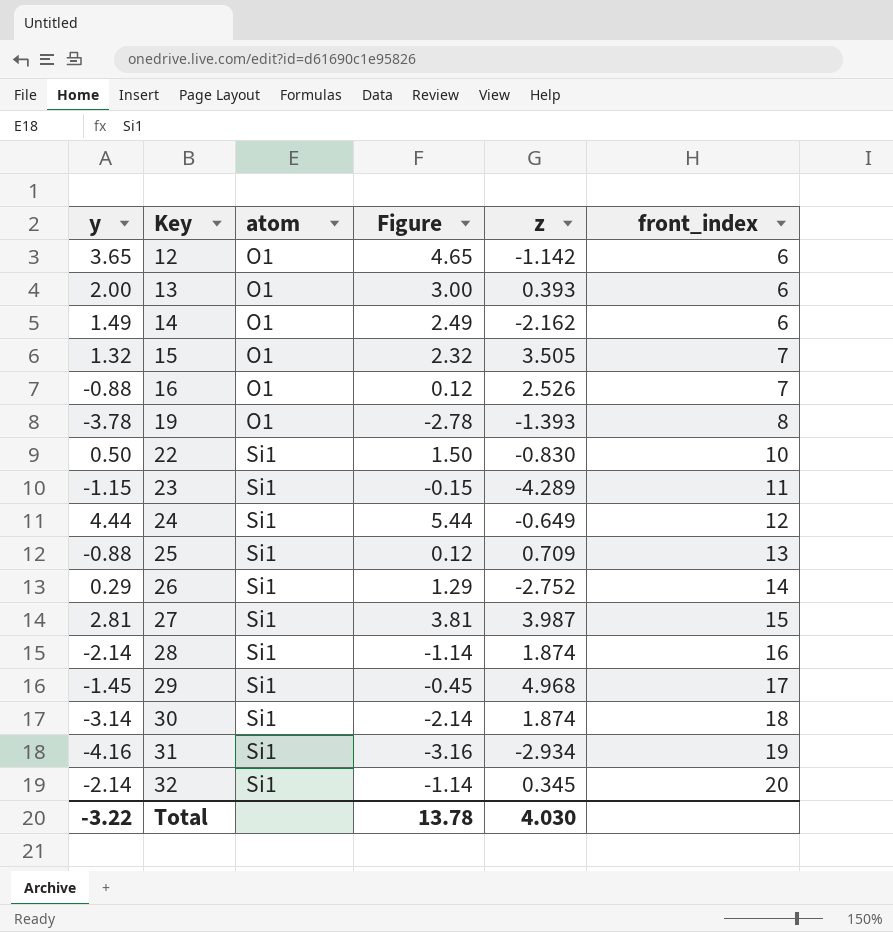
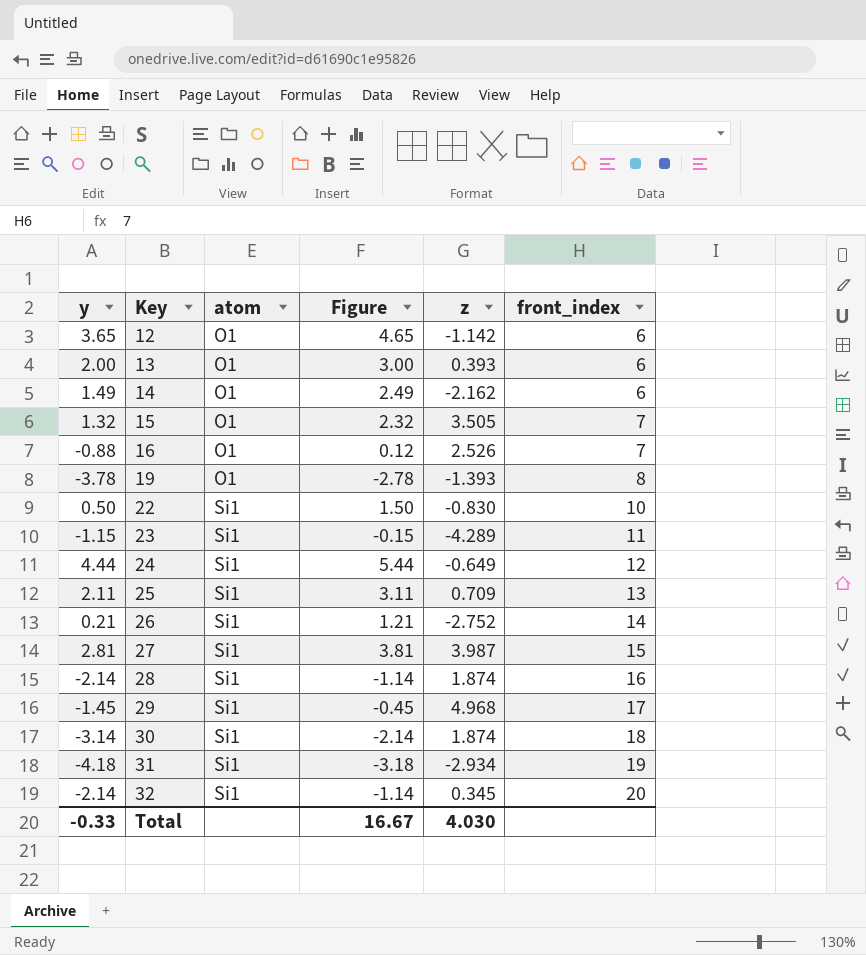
25 | y: -0.88 -> 2.11
25 | Figure: 0.12 -> 3.11
26 | y: 0.29 -> 0.21
26 | Figure: 1.29 -> 1.21
31 | y: -4.16 -> -4.18
31 | Figure: -3.16 -> -3.18
Total | y: -3.22 -> -0.33
Total | Figure: 13.78 -> 16.67

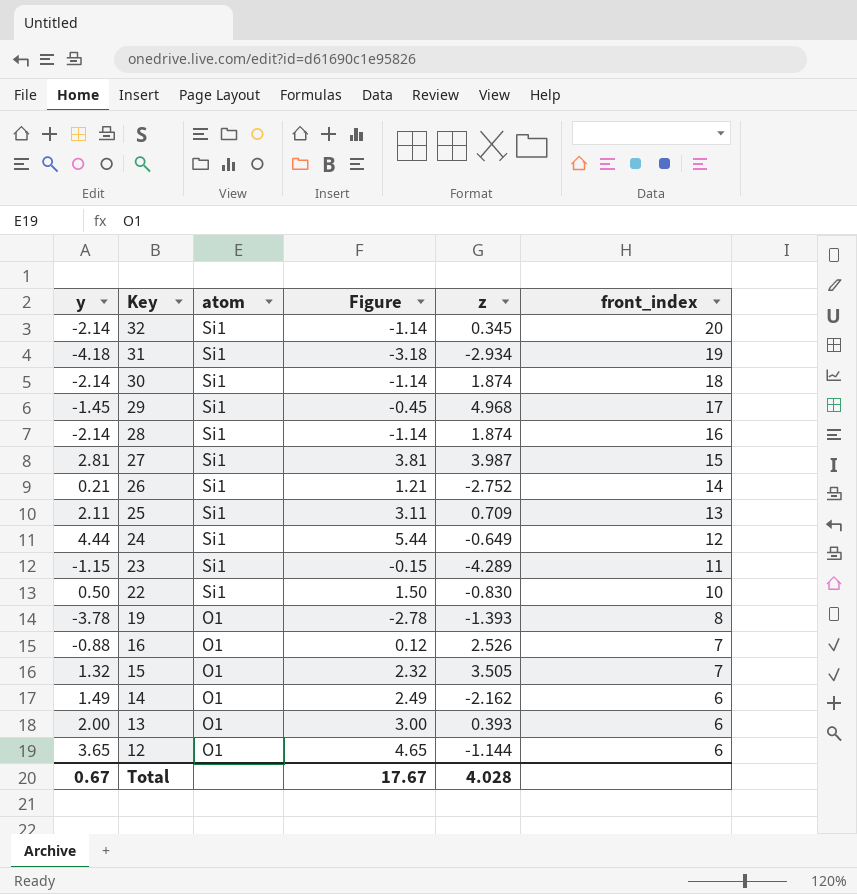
row order: Key ascending -> Key descending
30 | y: -3.14 -> -2.14
30 | Figure: -2.14 -> -1.14
12 | z: -1.142 -> -1.144
Total | y: -0.33 -> 0.67
Total | Figure: 16.67 -> 17.67
Total | z: 4.030 -> 4.028

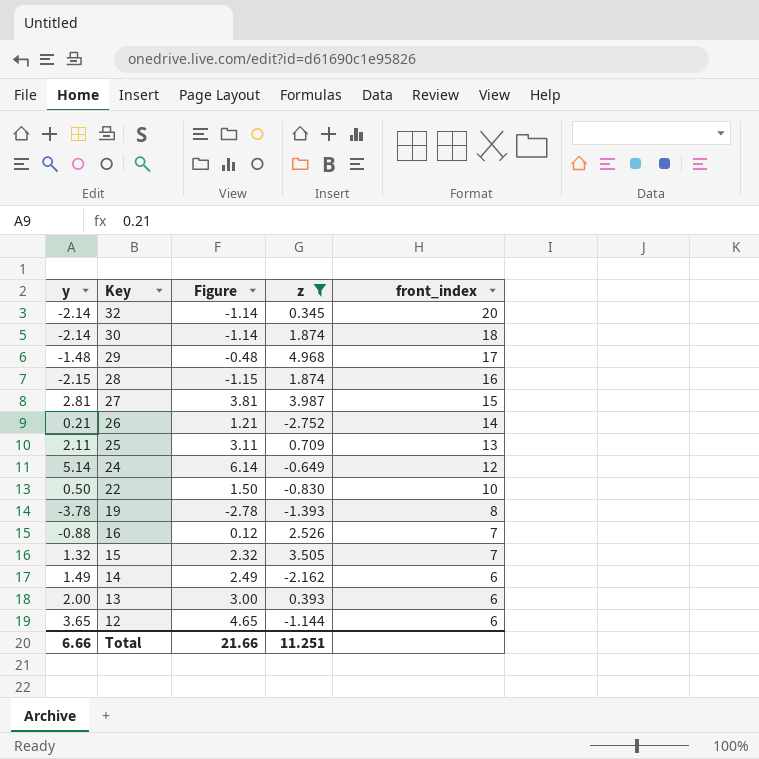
filter: none -> z >= -2.752
column atom | position: 3 -> none
29 | y: -1.45 -> -1.48
29 | Figure: -0.45 -> -0.48
28 | y: -2.14 -> -2.15
28 | Figure: -1.14 -> -1.15
24 | y: 4.44 -> 5.14
24 | Figure: 5.44 -> 6.14
Total | y: 0.67 -> 6.66
Total | Figure: 17.67 -> 21.66
Total | z: 4.028 -> 11.251

